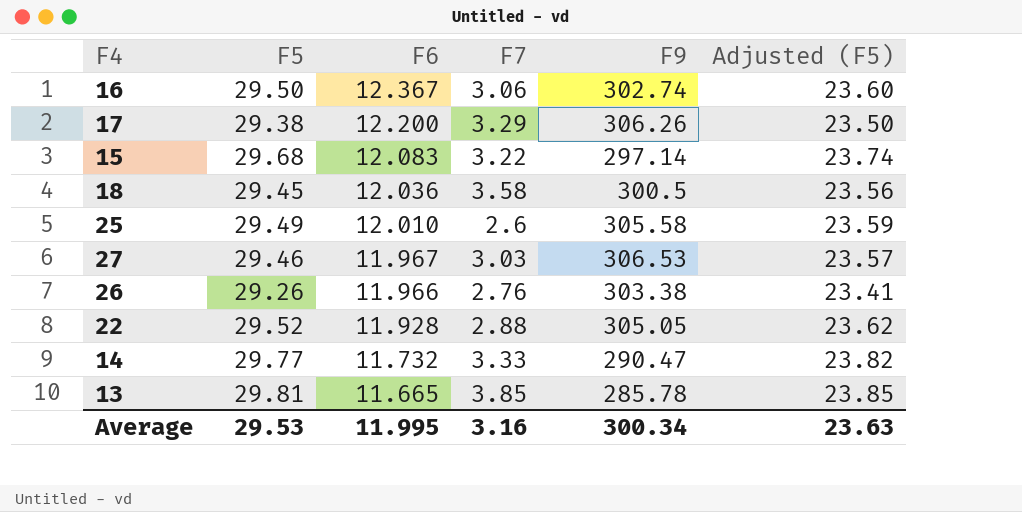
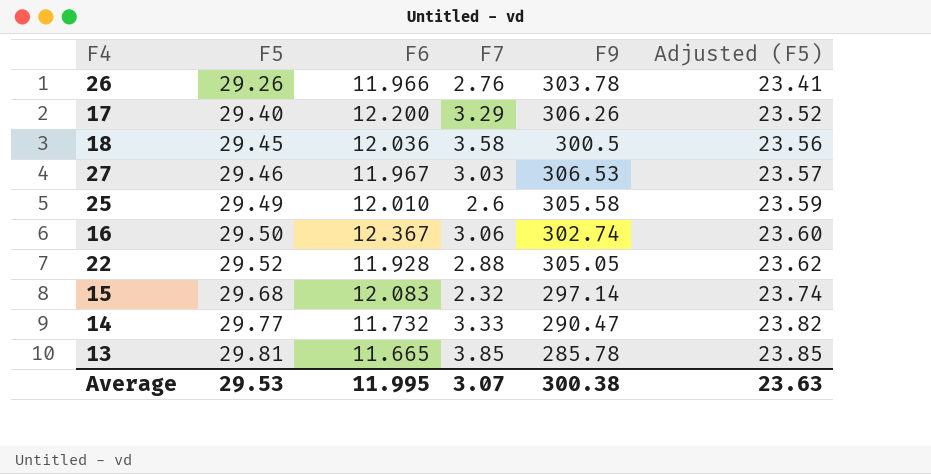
row order: F6 descending -> F5 ascending
26 | F9: 303.38 -> 303.78
17 | F5: 29.38 -> 29.40
17 | Adjusted (F5): 23.50 -> 23.52
15 | F7: 3.22 -> 2.32
Average | F7: 3.16 -> 3.07
Average | F9: 300.34 -> 300.38

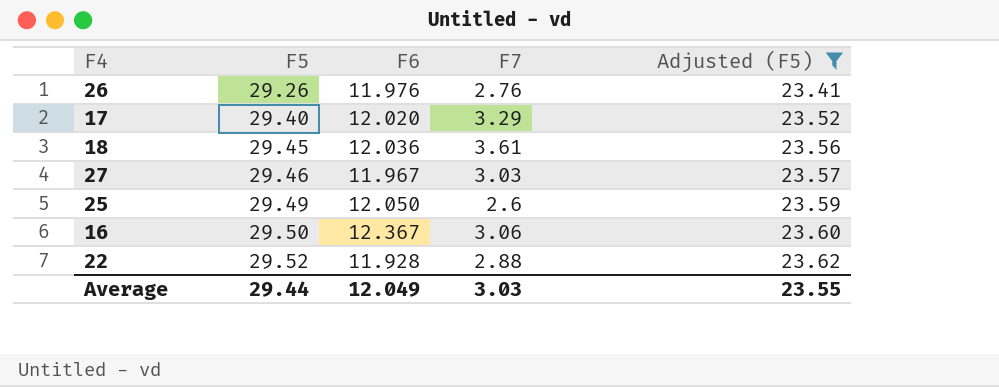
filter: none -> Adjusted (F5) <= 23.62
column F9 | position: 5 -> none
26 | F6: 11.966 -> 11.976
17 | F6: 12.200 -> 12.020
18 | F7: 3.58 -> 3.61
25 | F6: 12.010 -> 12.050
Average | F5: 29.53 -> 29.44
Average | F6: 11.995 -> 12.049
Average | F7: 3.07 -> 3.03
Average | Adjusted (F5): 23.63 -> 23.55

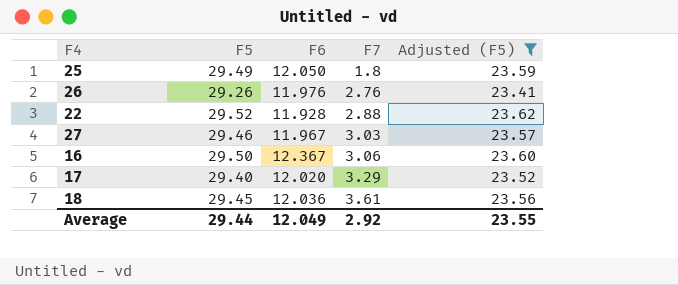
row order: F5 ascending -> F7 ascending
25 | F7: 2.6 -> 1.8
Average | F7: 3.03 -> 2.92

